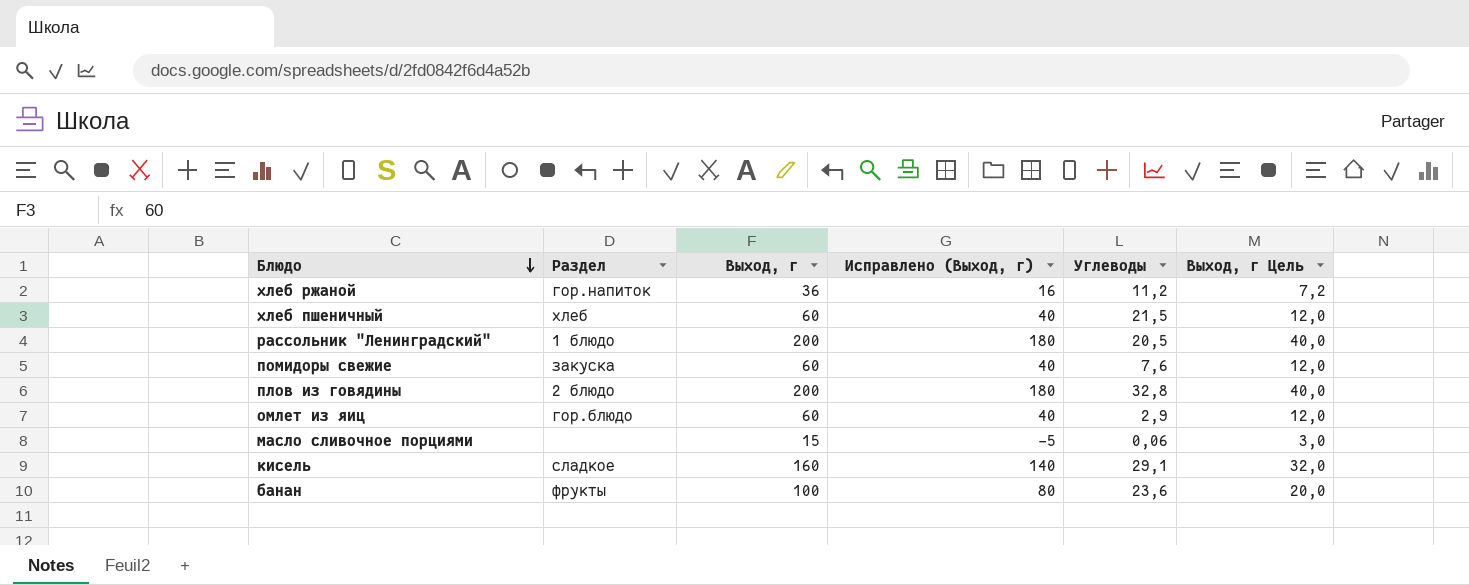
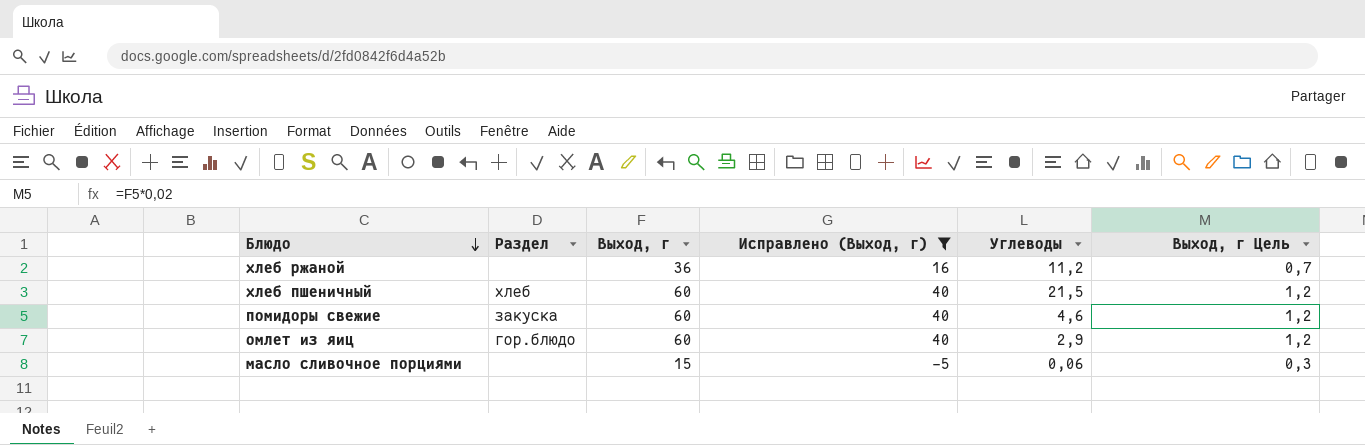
filter: none -> Исправлено (Выход, г) <= 40
column Выход, г Цель | formula: [Выход, г] * 0,2 -> [Выход, г] * 0,02
хлеб ржаной | Раздел: гор.напиток -> none
помидоры свежие | Углеводы: 7,6 -> 4,6

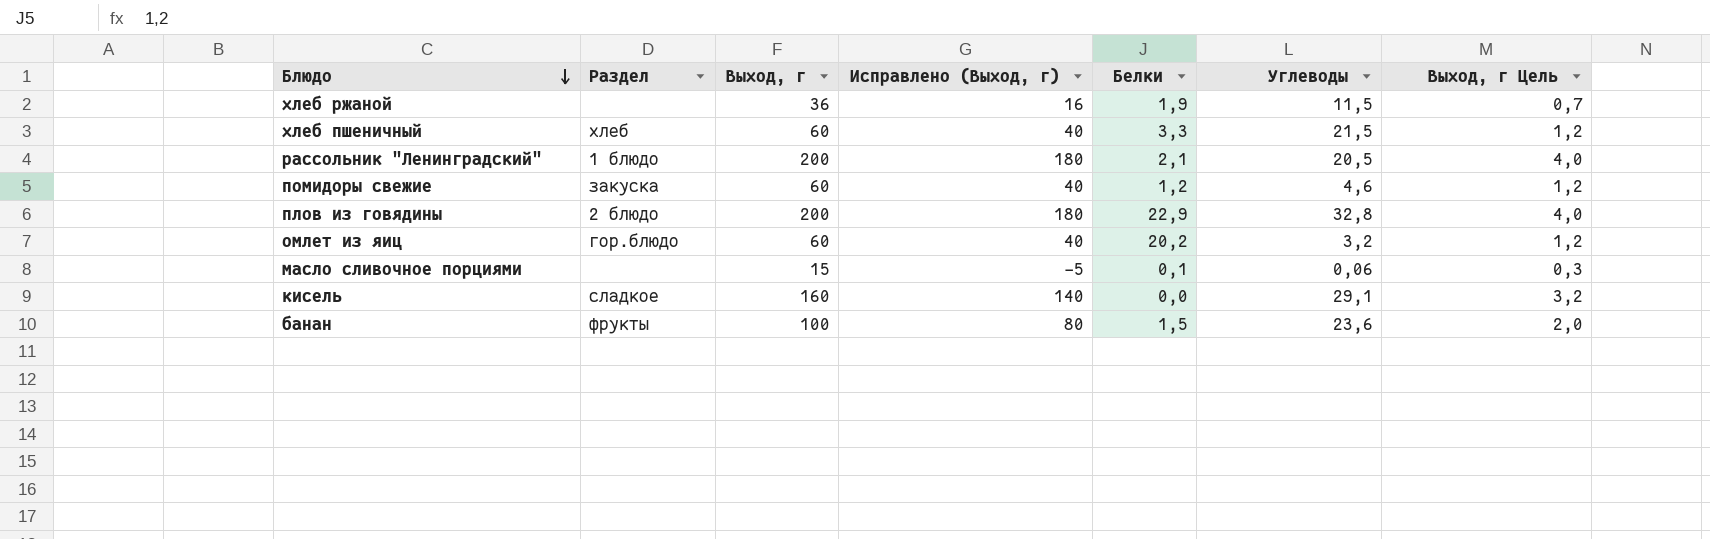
filter: Исправлено (Выход, г) <= 40 -> none
column Белки | position: none -> 5
хлеб ржаной | Углеводы: 11,2 -> 11,5
омлет из яиц | Углеводы: 2,9 -> 3,2

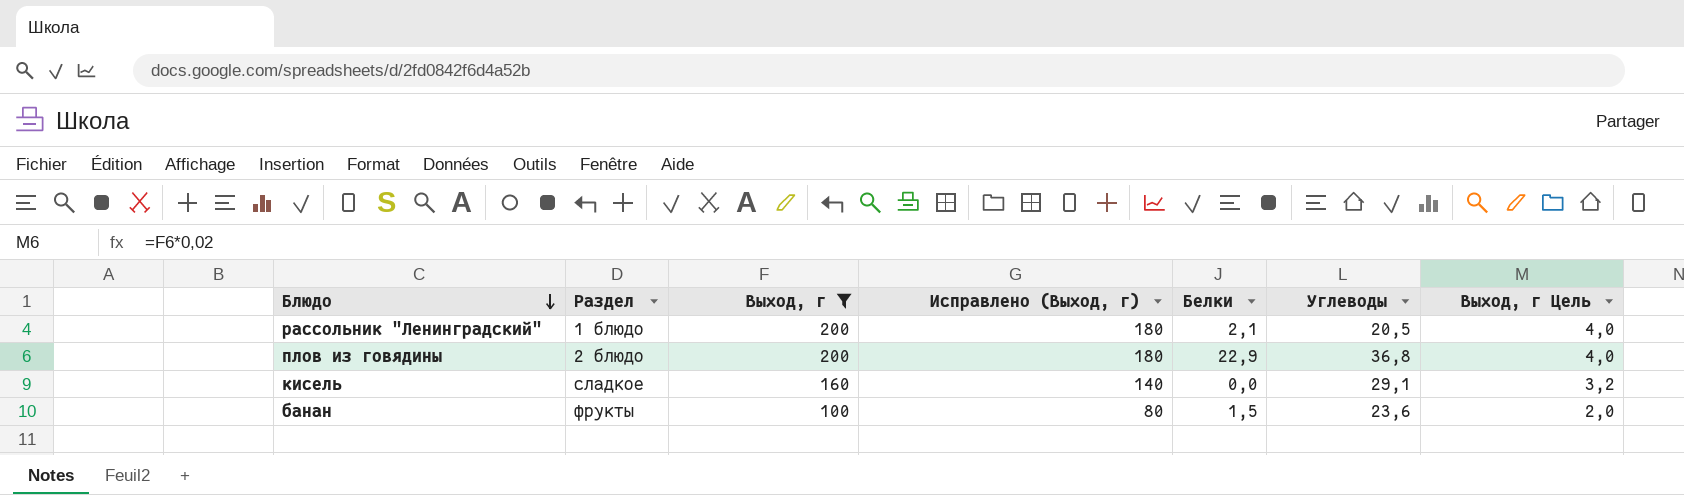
filter: none -> Выход, г >= 100
плов из говядины | Углеводы: 32,8 -> 36,8

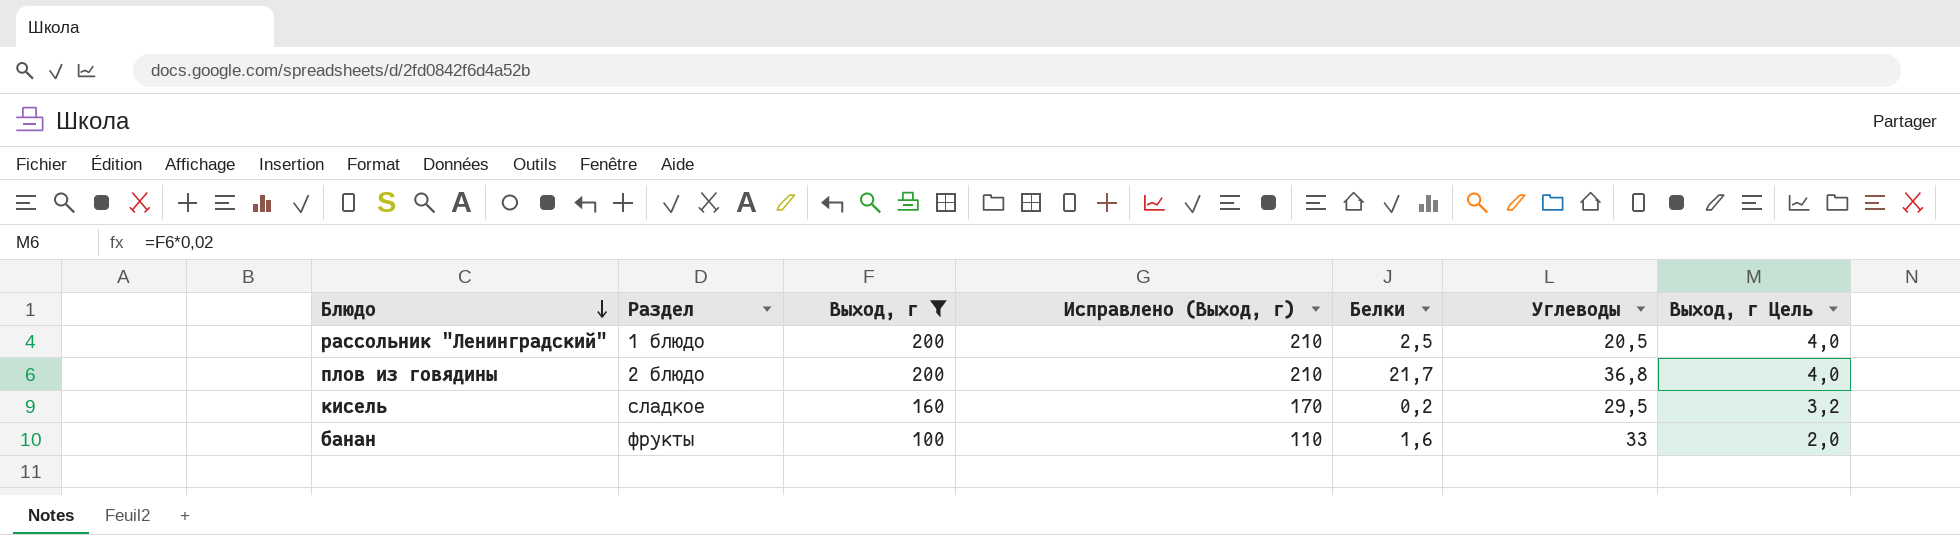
column Исправлено (Выход, г) | formula: [Выход, г] - 20 -> [Выход, г] + 10
рассольник "Ленинградский" | Белки: 2,1 -> 2,5
плов из говядины | Белки: 22,9 -> 21,7
кисель | Белки: 0,0 -> 0,2
кисель | Углеводы: 29,1 -> 29,5
банан | Белки: 1,5 -> 1,6
банан | Углеводы: 23,6 -> 33

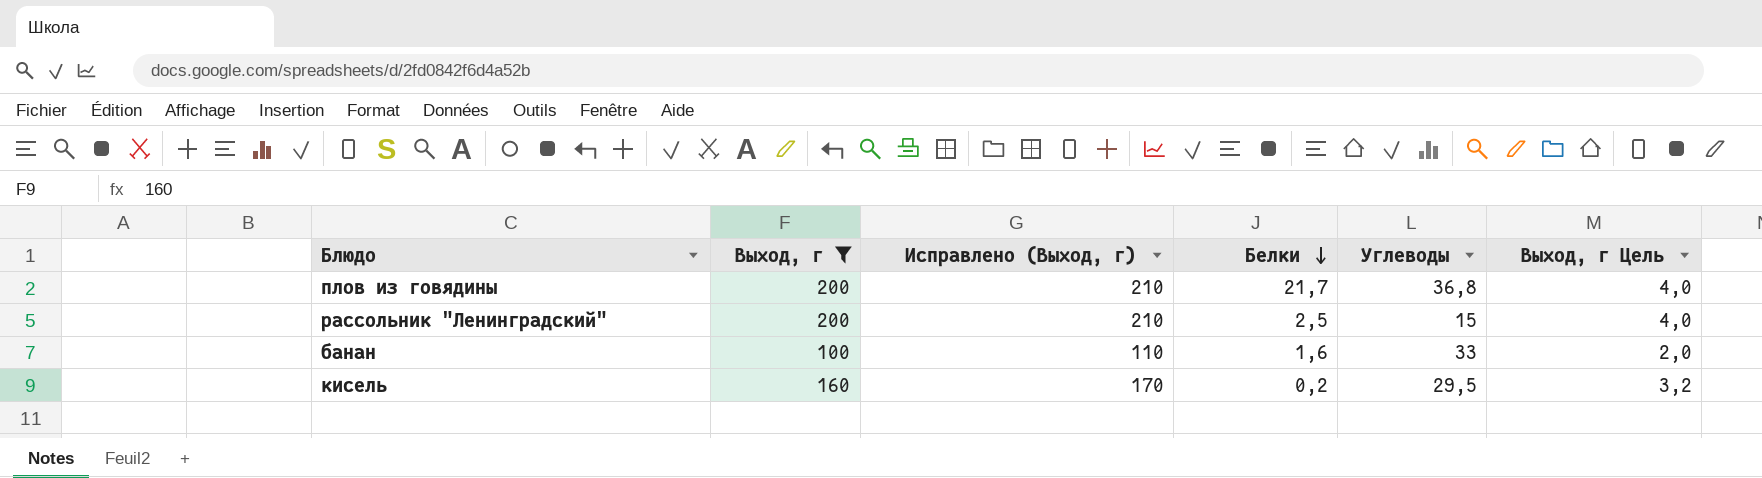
row order: Блюдо descending -> Белки descending
column Раздел | position: 2 -> none
рассольник "Ленинградский" | Углеводы: 20,5 -> 15

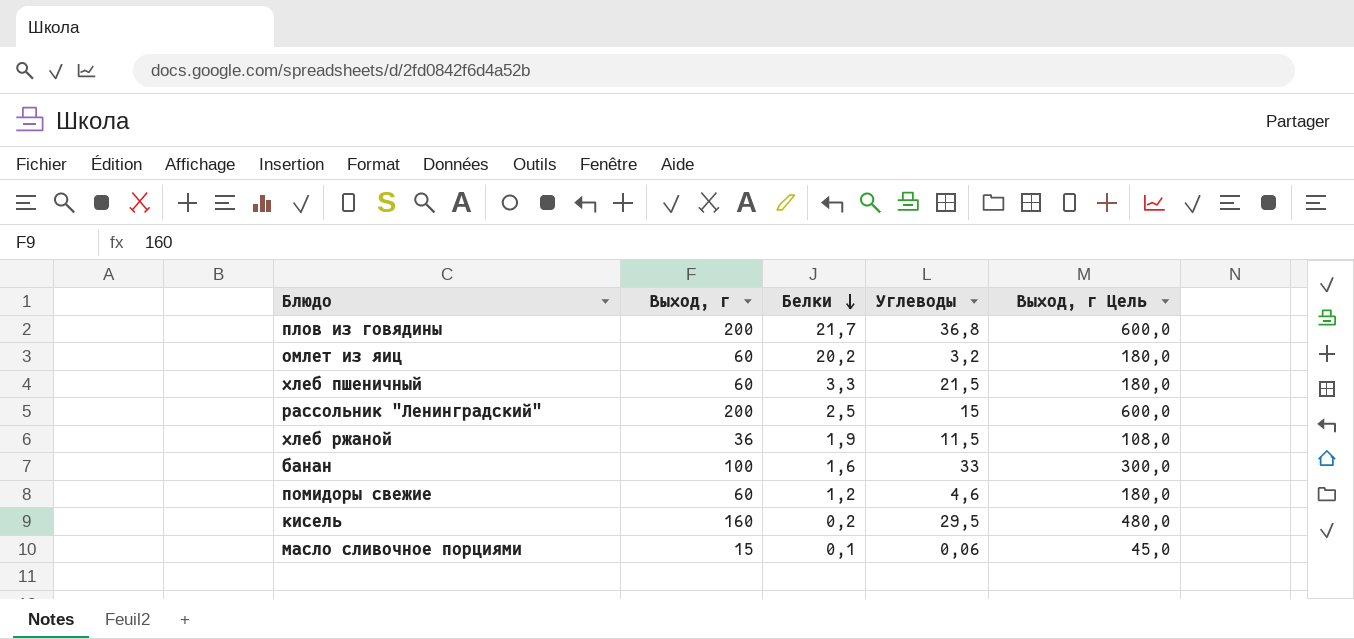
filter: Выход, г >= 100 -> none
column Исправлено (Выход, г) | formula: [Выход, г] + 10 -> none
column Выход, г Цель | formula: [Выход, г] * 0,02 -> [Выход, г] * 3

